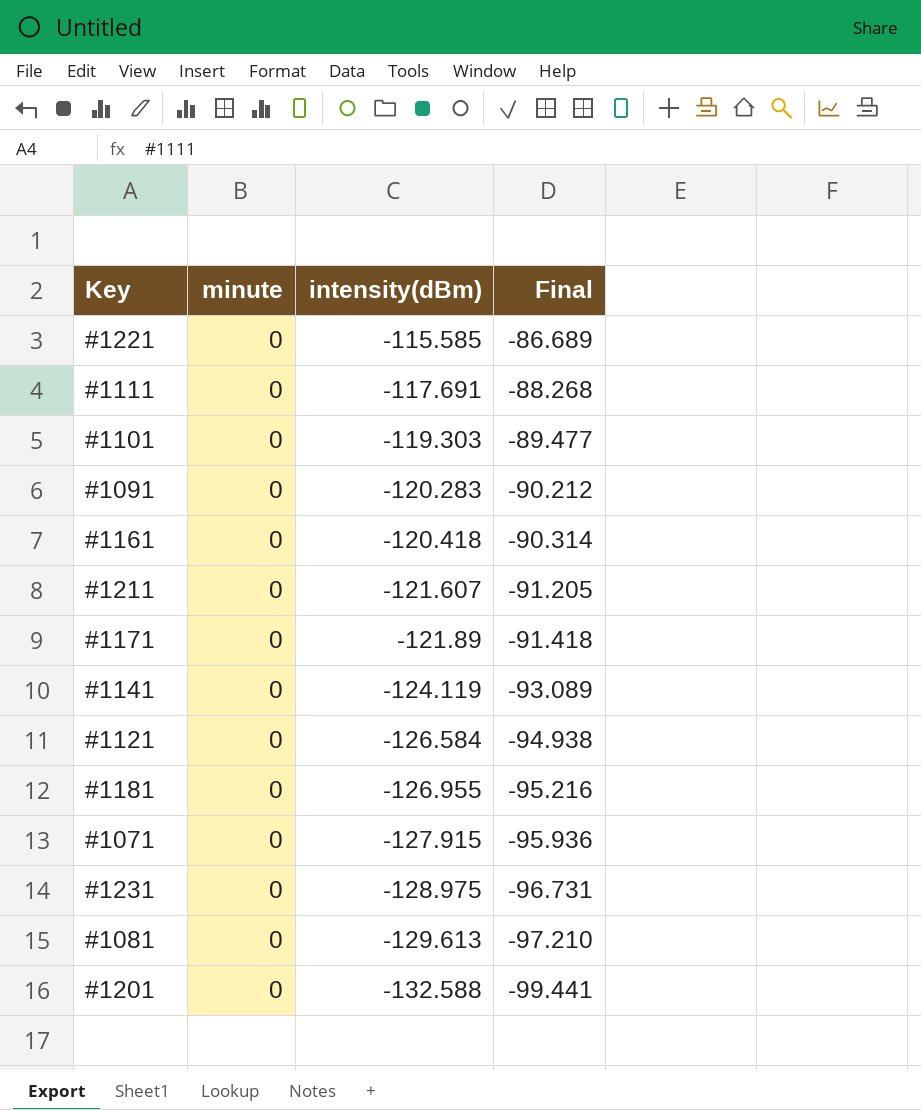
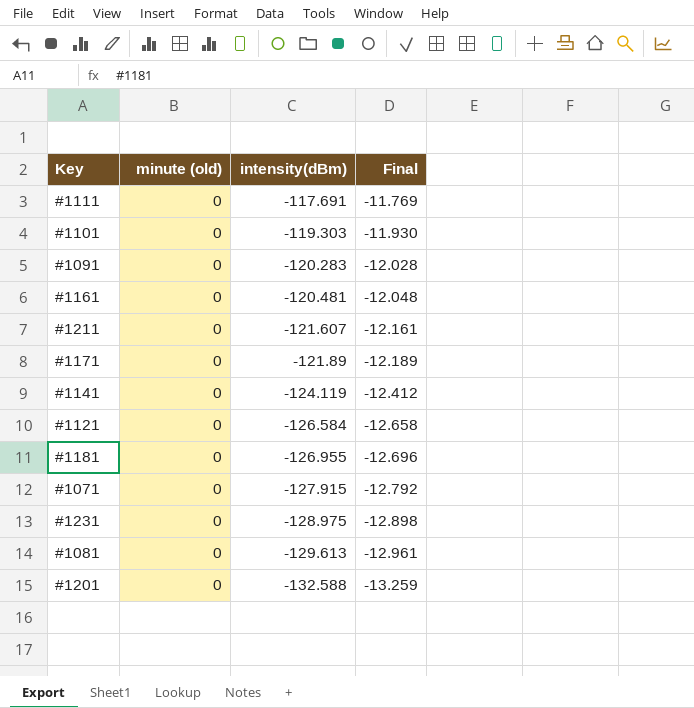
column name: minute -> minute (old)
column Final | formula: [intensity(dBm)] * 0.75 -> [intensity(dBm)] * 0.1
row #1221: 0 | -115.585 | -86.689 -> none
#1161 | intensity(dBm): -120.418 -> -120.481

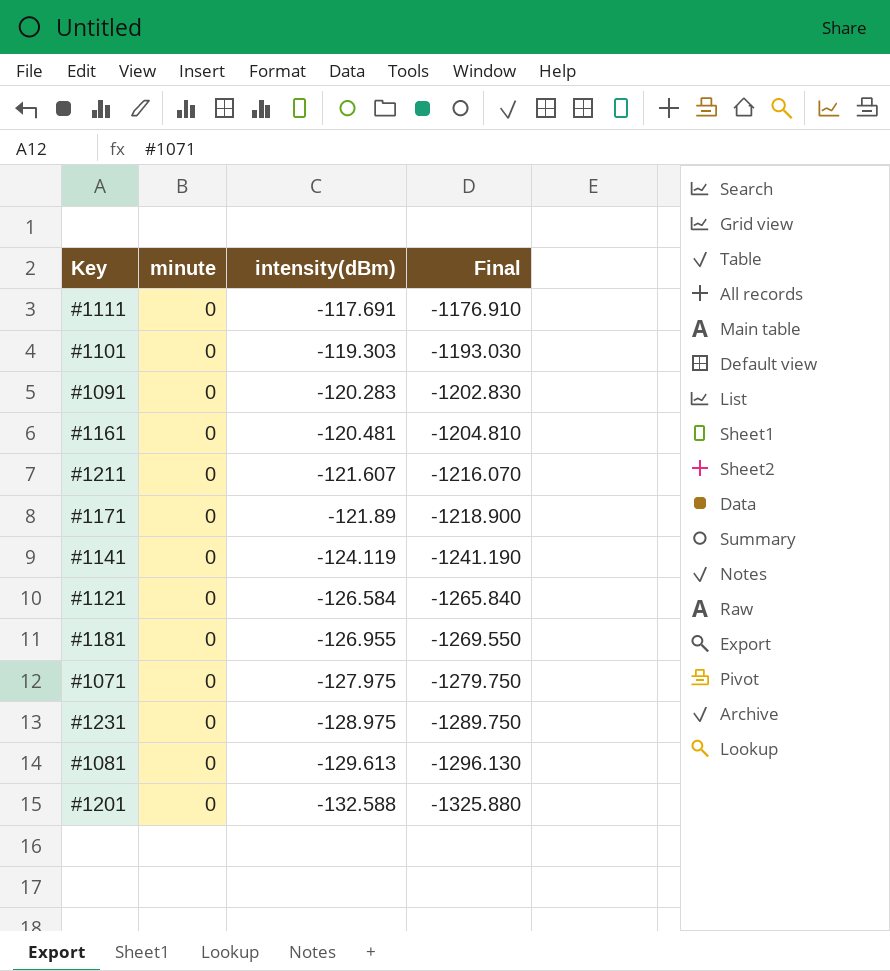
column name: minute (old) -> minute
column Final | formula: [intensity(dBm)] * 0.1 -> [intensity(dBm)] * 10
#1071 | intensity(dBm): -127.915 -> -127.975

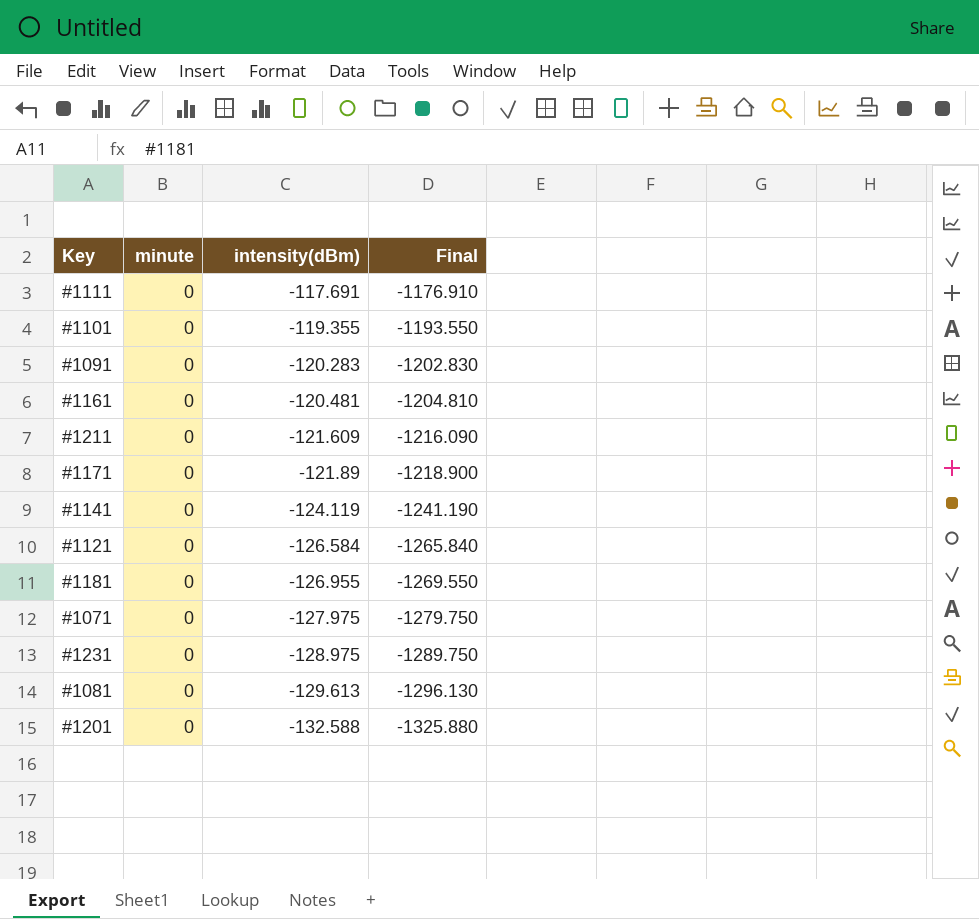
#1101 | intensity(dBm): -119.303 -> -119.355
#1101 | Final: -1193.030 -> -1193.550
#1211 | intensity(dBm): -121.607 -> -121.609
#1211 | Final: -1216.070 -> -1216.090

